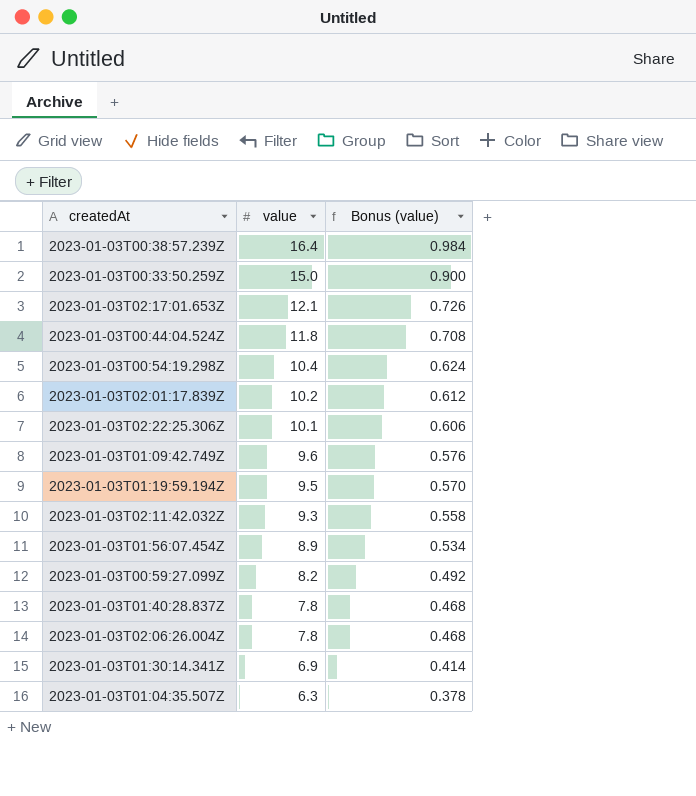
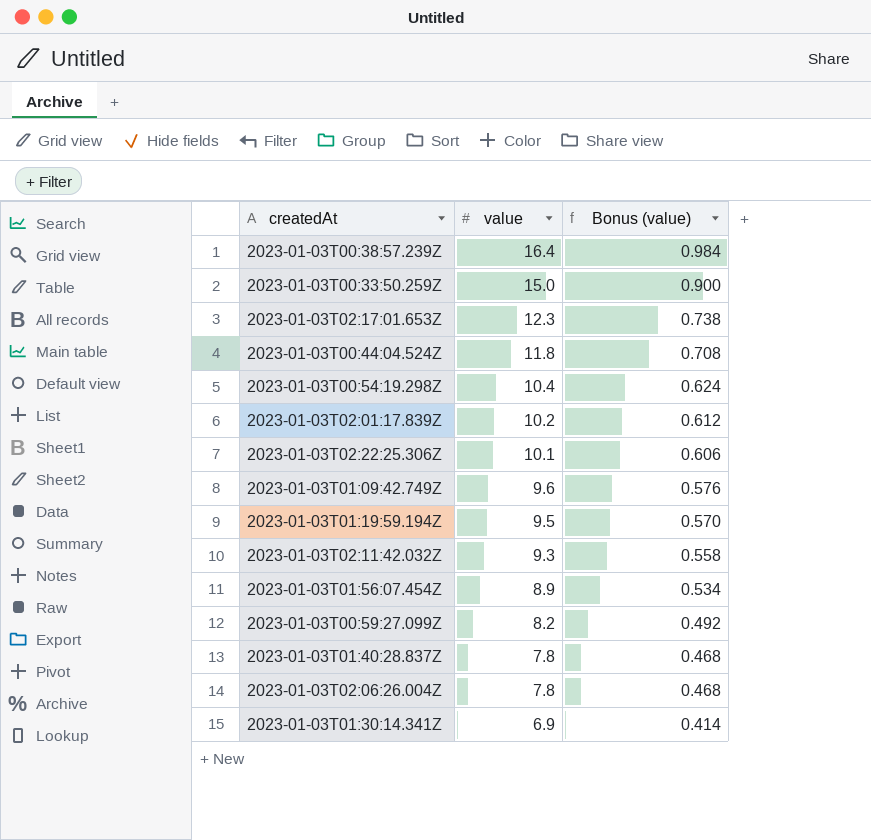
row 2023-01-03T01:04:35.507Z: 6.3 | 0.378 -> none
2023-01-03T02:17:01.653Z | value: 12.1 -> 12.3
2023-01-03T02:17:01.653Z | Bonus (value): 0.726 -> 0.738

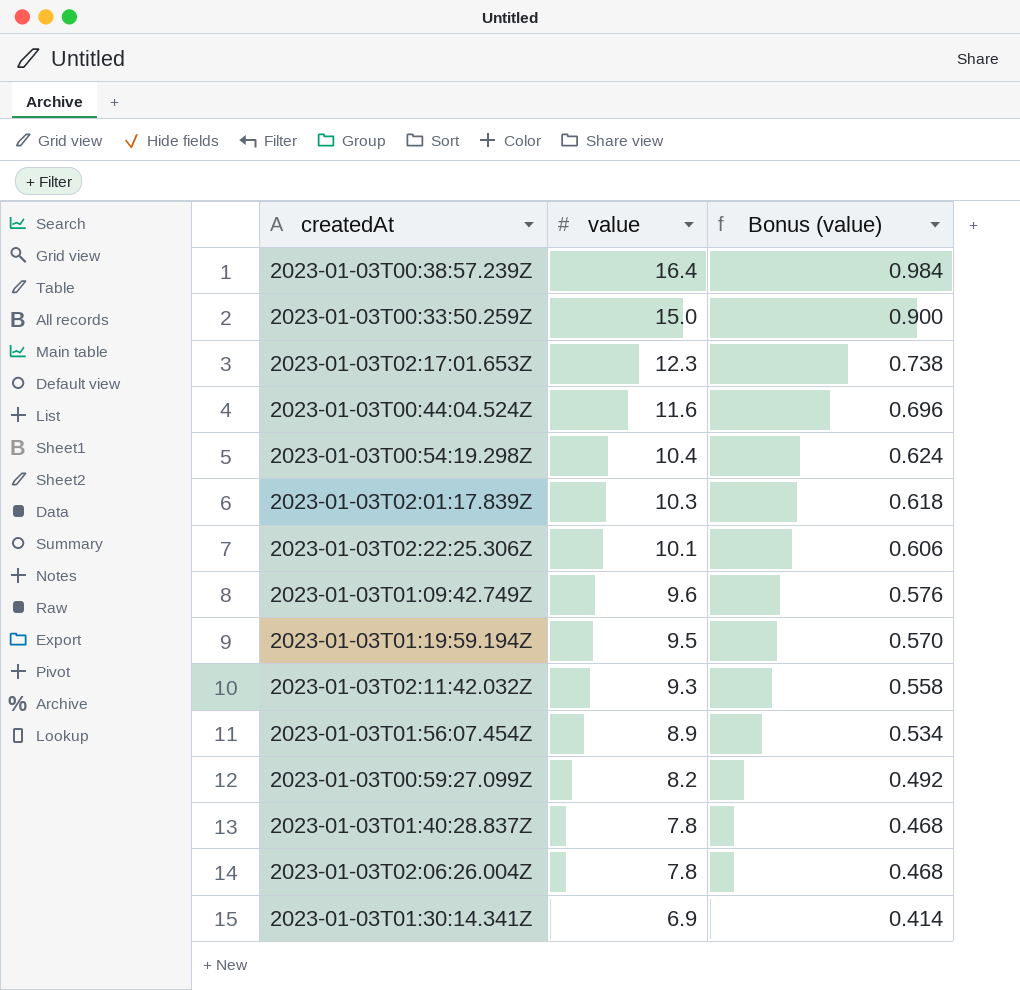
2023-01-03T00:44:04.524Z | value: 11.8 -> 11.6
2023-01-03T00:44:04.524Z | Bonus (value): 0.708 -> 0.696
2023-01-03T02:01:17.839Z | value: 10.2 -> 10.3
2023-01-03T02:01:17.839Z | Bonus (value): 0.612 -> 0.618

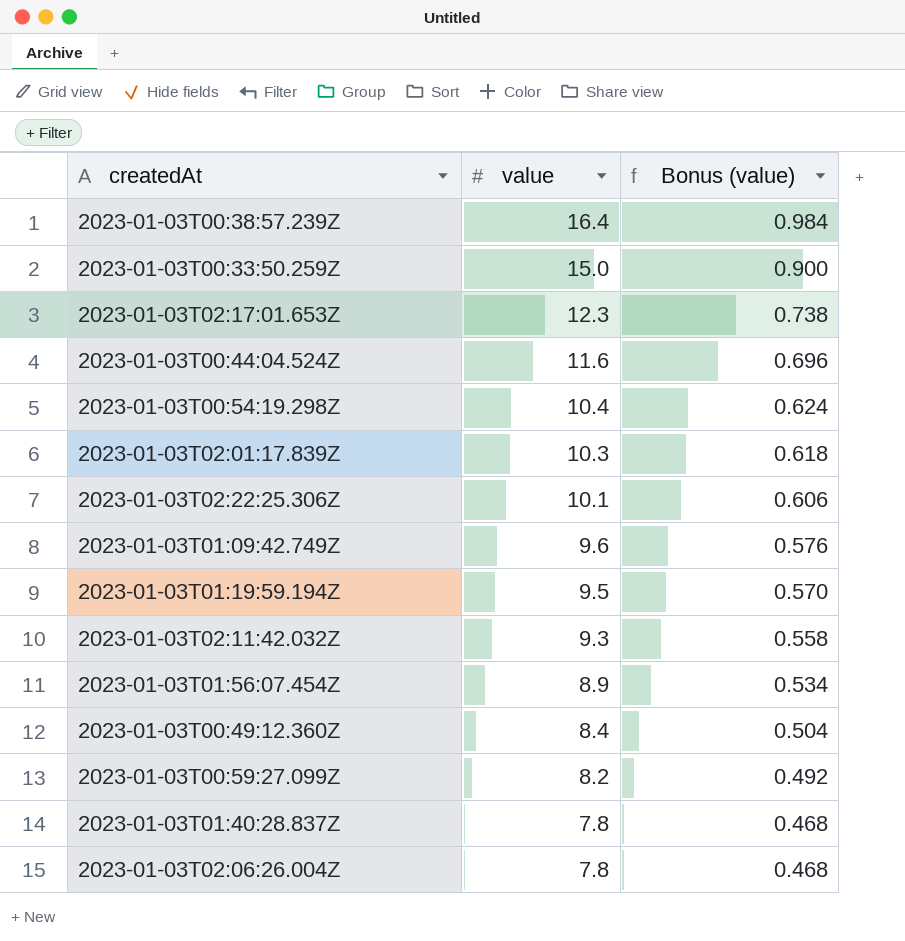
row 2023-01-03T01:30:14.341Z: 6.9 | 0.414 -> none
row 2023-01-03T00:49:12.360Z: none -> 8.4 | 0.504

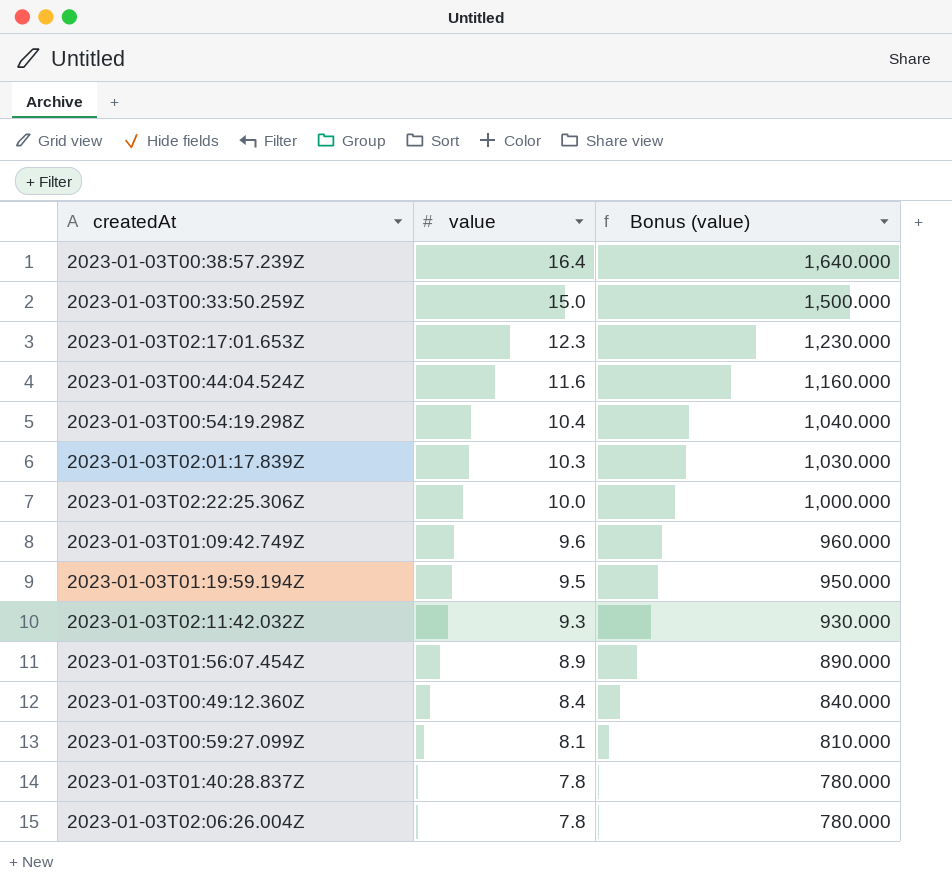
column Bonus (value) | formula: [value] * 0.06 -> [value] * 100
2023-01-03T02:22:25.306Z | value: 10.1 -> 10.0
2023-01-03T00:59:27.099Z | value: 8.2 -> 8.1

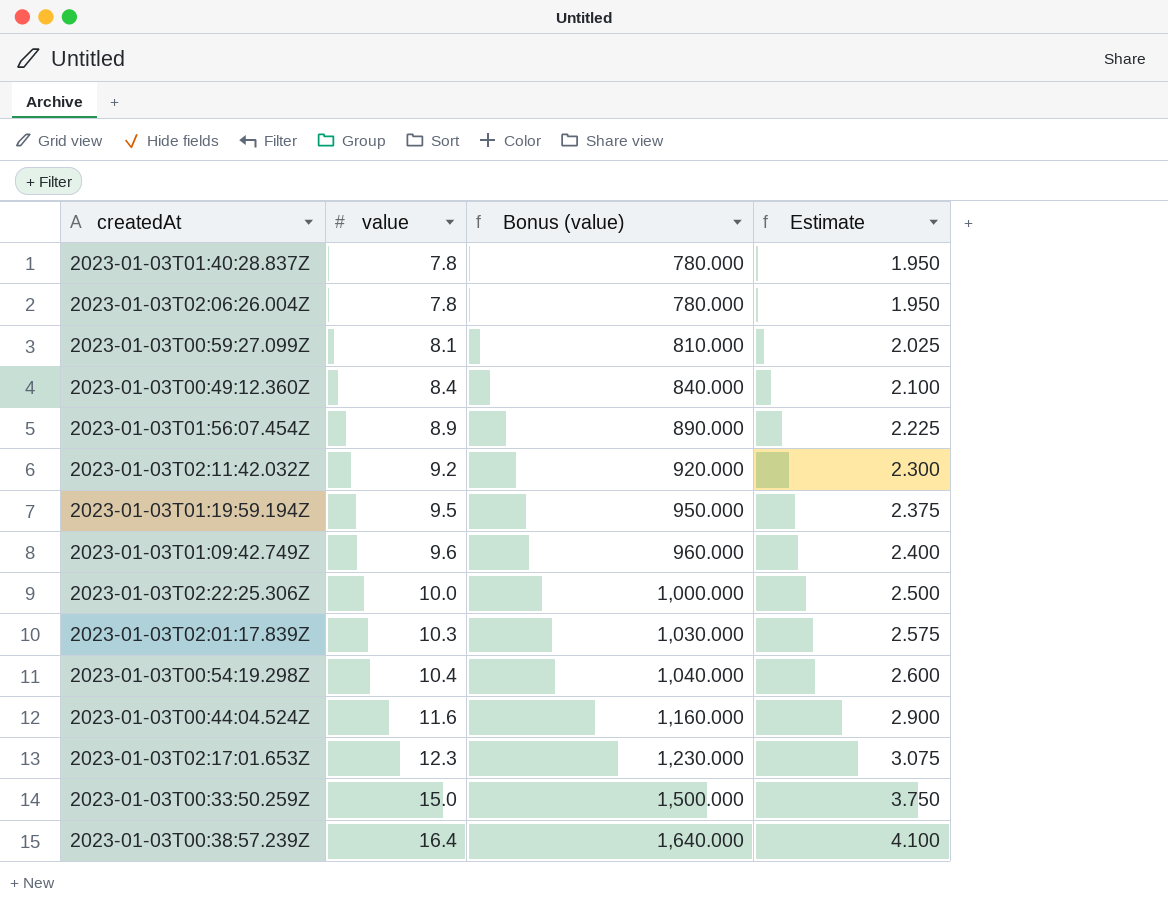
row order: value descending -> value ascending
column Estimate | formula: none -> [value] * 0.25
2023-01-03T02:11:42.032Z | value: 9.3 -> 9.2
2023-01-03T02:11:42.032Z | Bonus (value): 930.000 -> 920.000

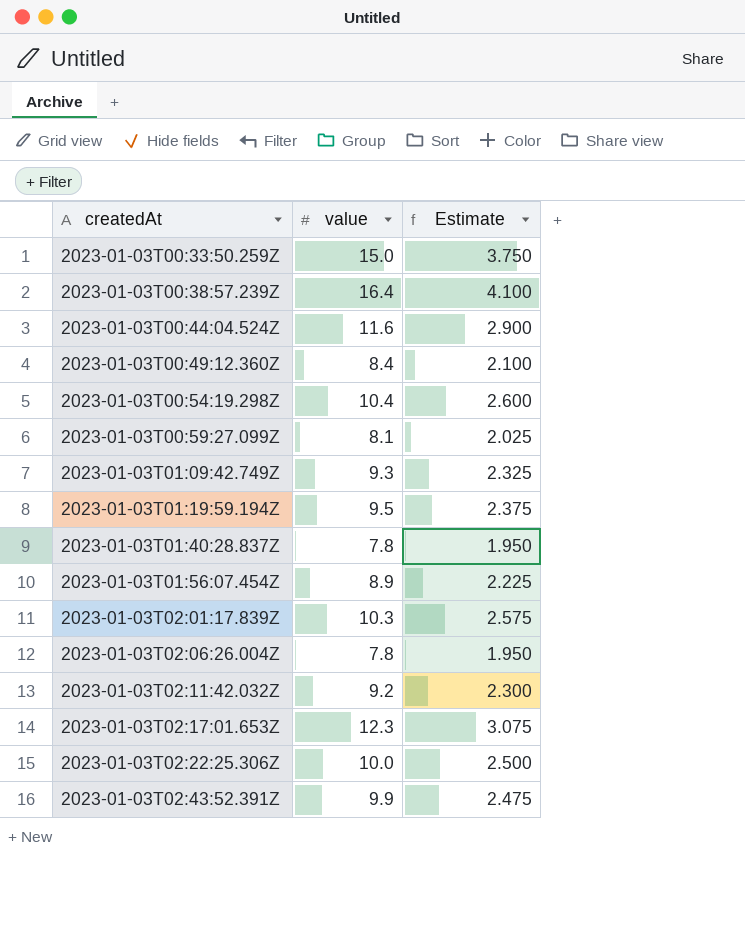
row order: value ascending -> createdAt ascending
column Bonus (value) | formula: [value] * 100 -> none
2023-01-03T01:09:42.749Z | value: 9.6 -> 9.3
2023-01-03T01:09:42.749Z | Estimate: 2.400 -> 2.325
row 2023-01-03T02:43:52.391Z: none -> 9.9 | 2.475

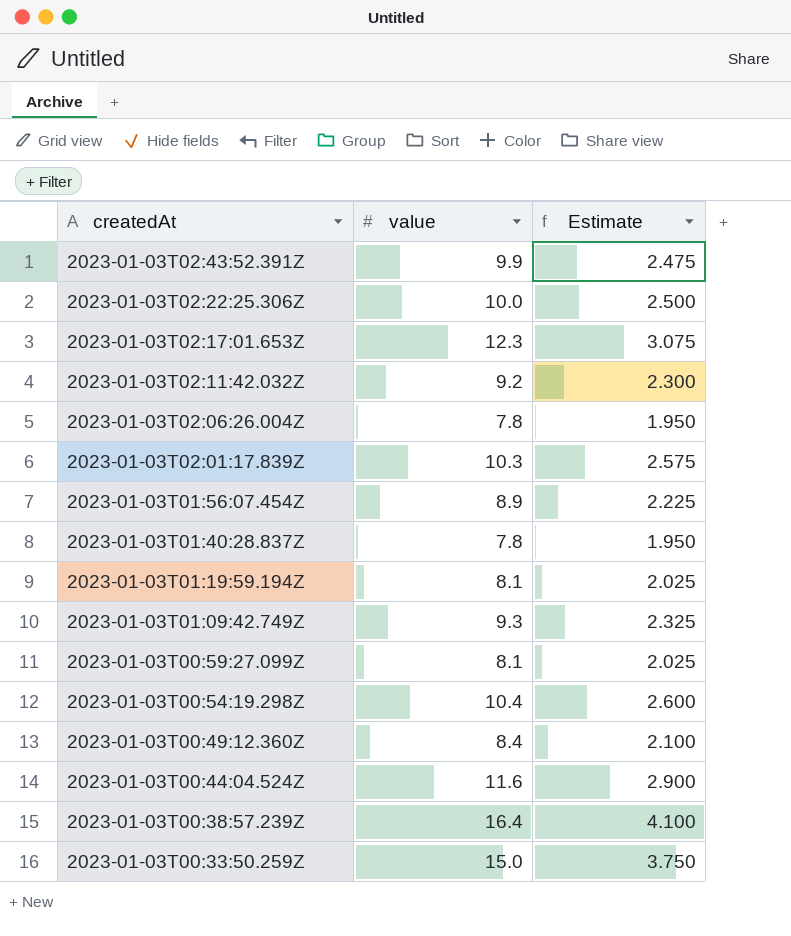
row order: createdAt ascending -> createdAt descending
2023-01-03T01:19:59.194Z | value: 9.5 -> 8.1
2023-01-03T01:19:59.194Z | Estimate: 2.375 -> 2.025

